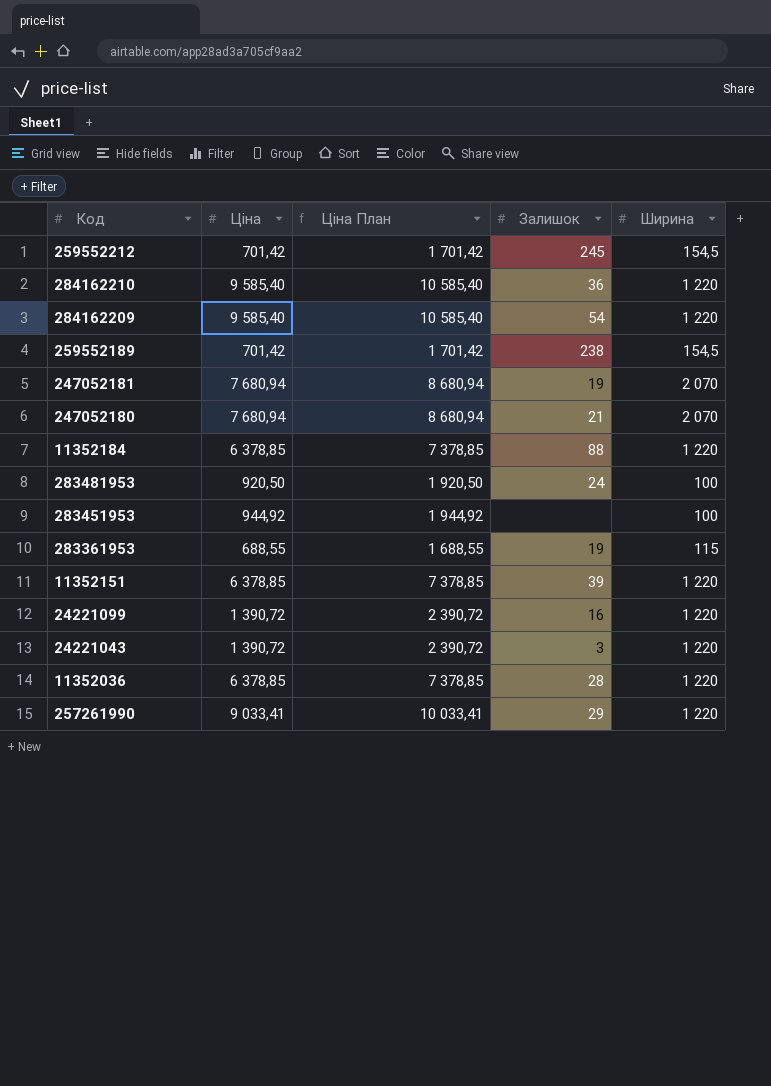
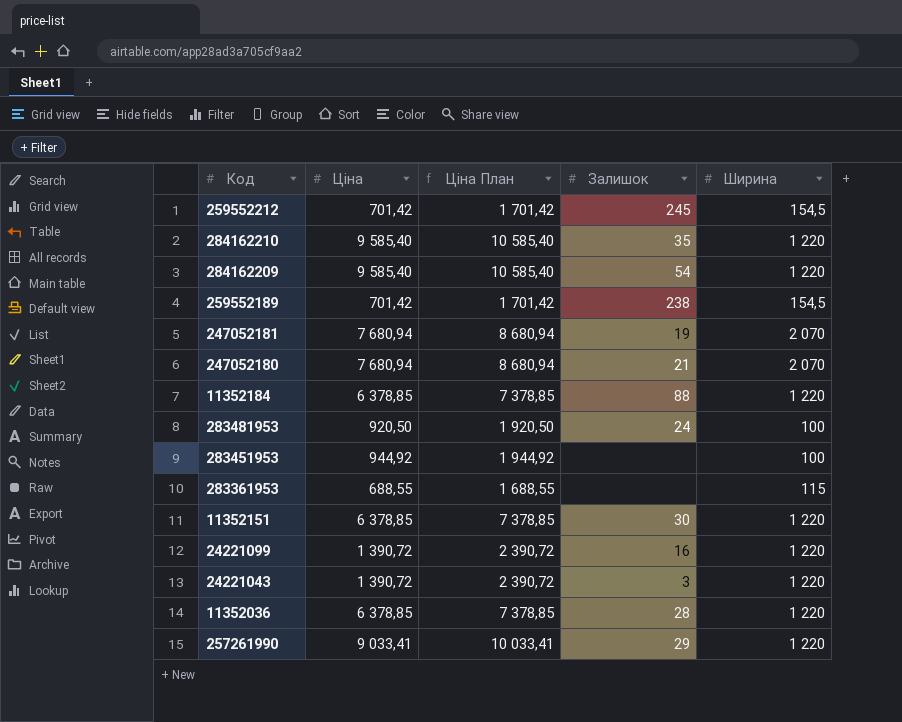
284162210 | Залишок: 36 -> 35
283361953 | Залишок: 19 -> none
11352151 | Залишок: 39 -> 30

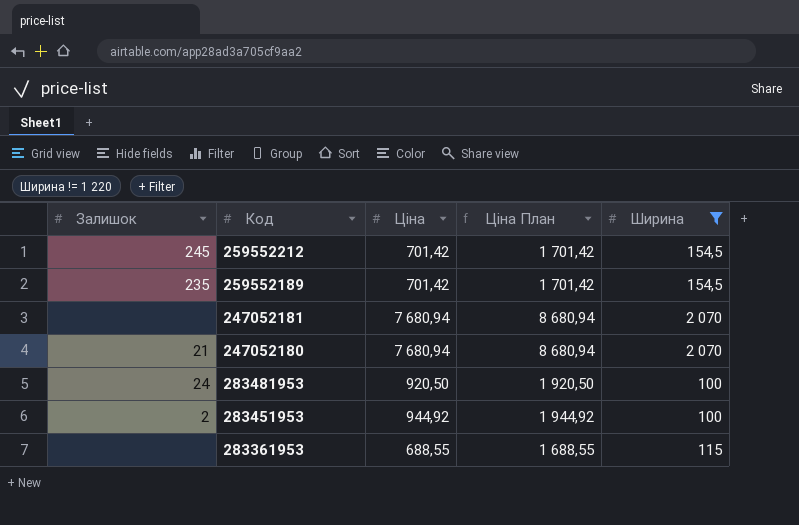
filter: none -> Ширина != 1 220
column Залишок | position: 4 -> 1
259552189 | Залишок: 238 -> 235
247052181 | Залишок: 19 -> none
283451953 | Залишок: none -> 2

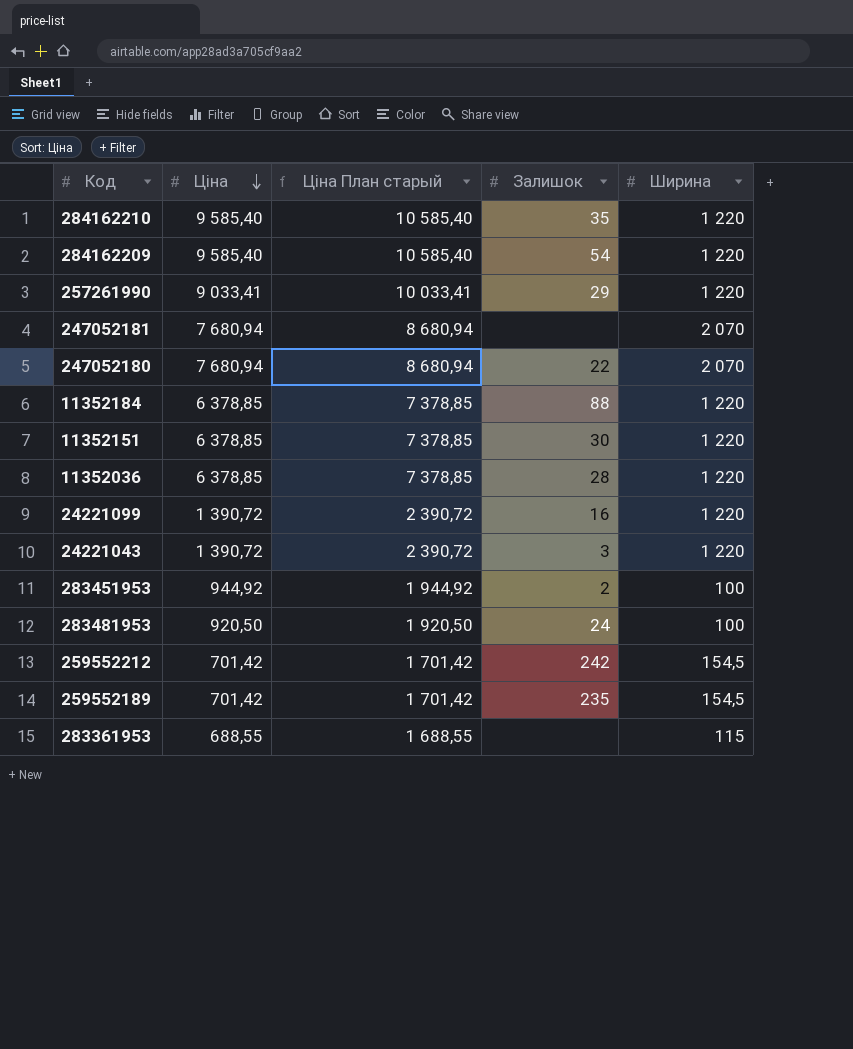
filter: Ширина != 1 220 -> none
row order: none -> Ціна descending
column name: Ціна План -> Ціна План старый
column Залишок | position: 1 -> 4
247052180 | Залишок: 21 -> 22
259552212 | Залишок: 245 -> 242

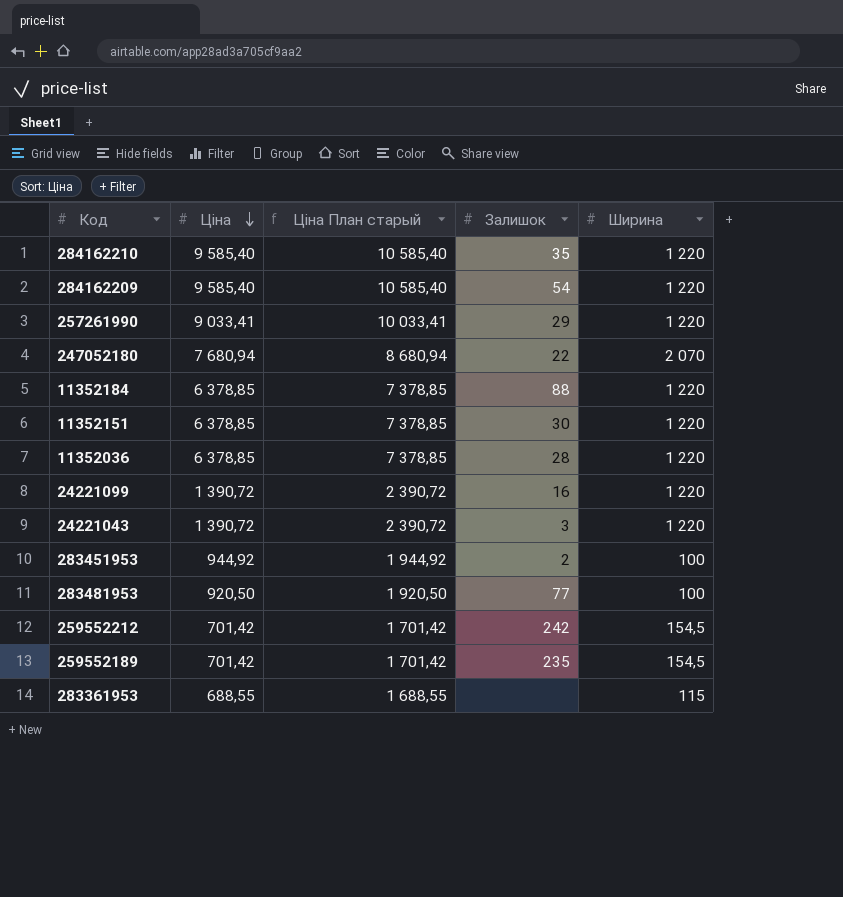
row 247052181: 7 680,94 | 8 680,94 | none | 2 070 -> none
283481953 | Залишок: 24 -> 77

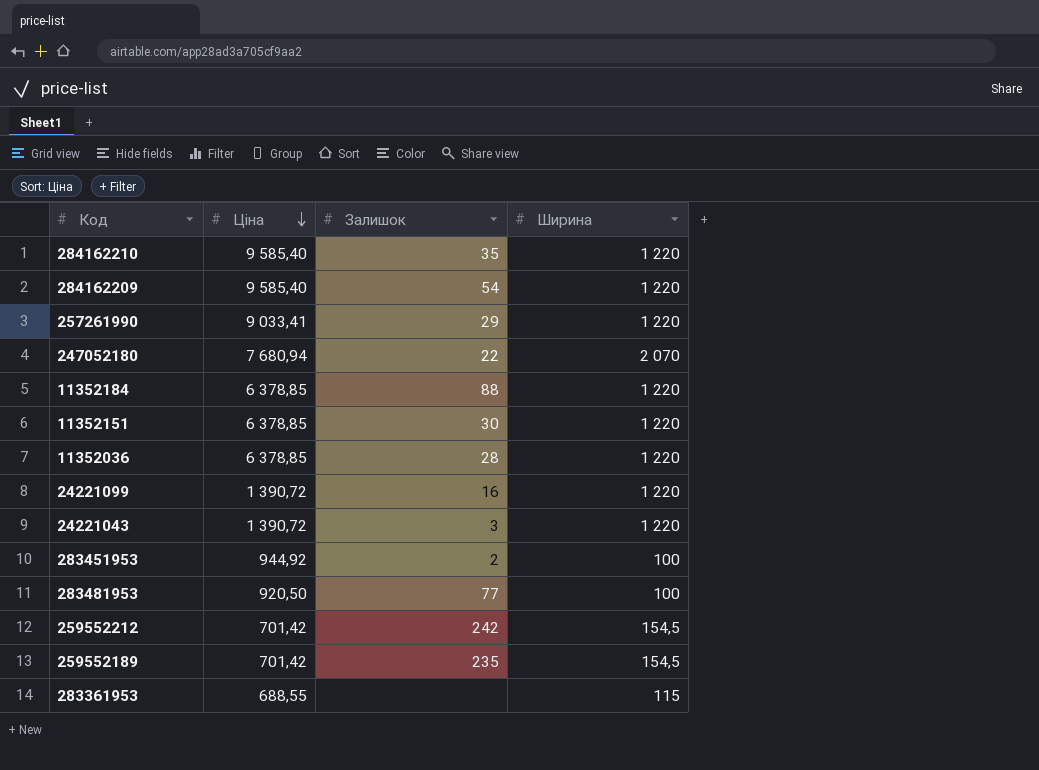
column Ціна План старый | formula: [Ціна] + 1000 -> none

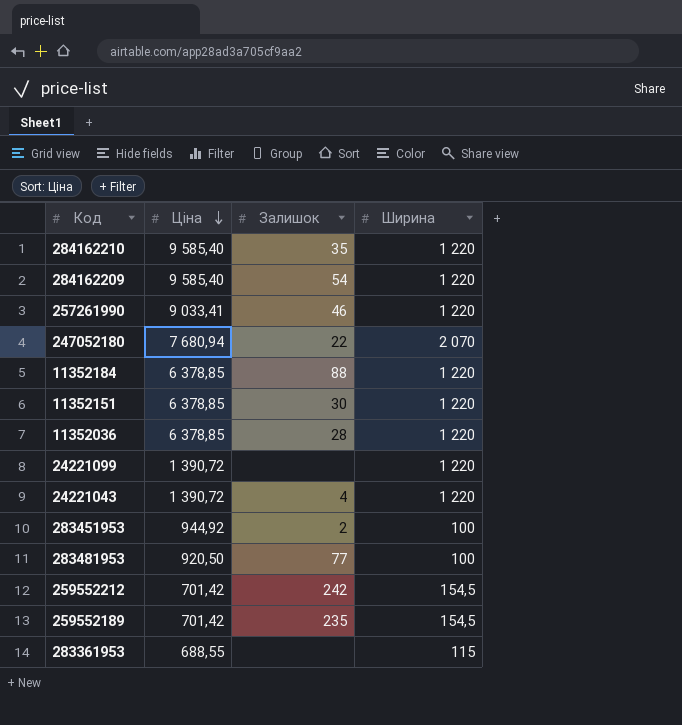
257261990 | Залишок: 29 -> 46
24221099 | Залишок: 16 -> none
24221043 | Залишок: 3 -> 4

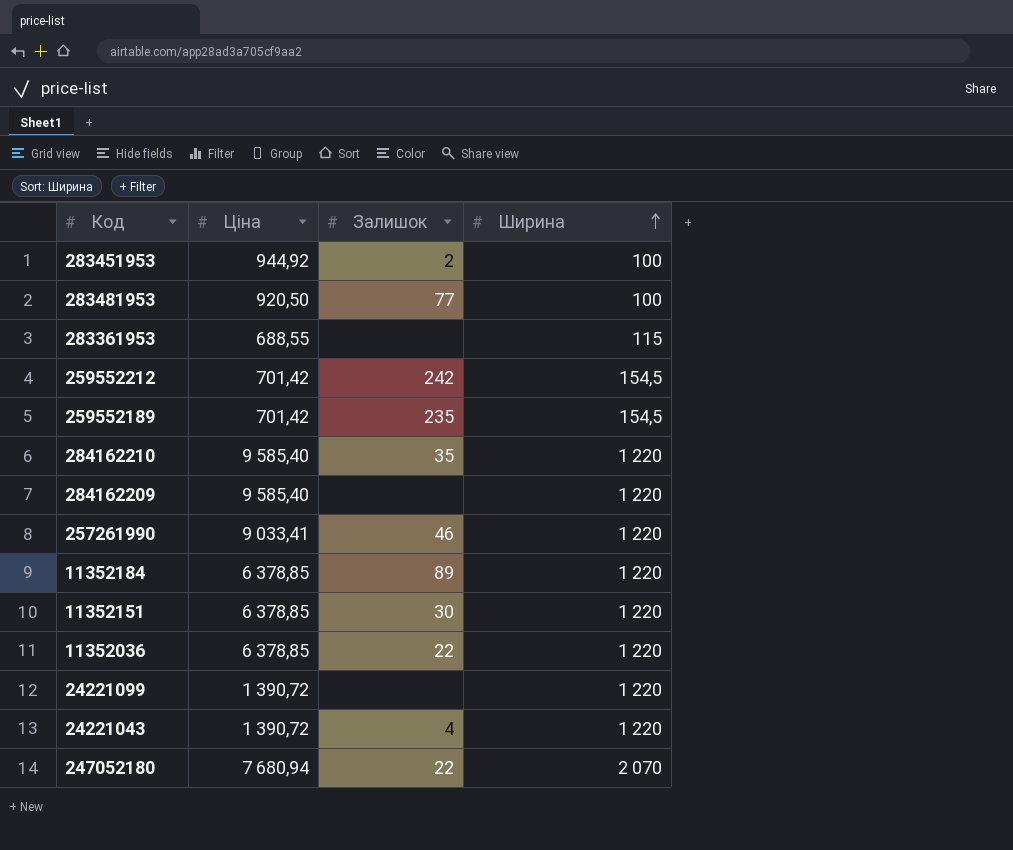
row order: Ціна descending -> Ширина ascending
284162209 | Залишок: 54 -> none
11352184 | Залишок: 88 -> 89
11352036 | Залишок: 28 -> 22

